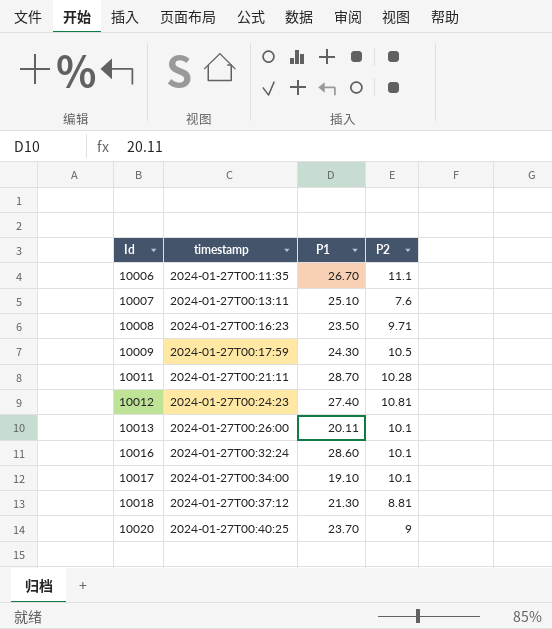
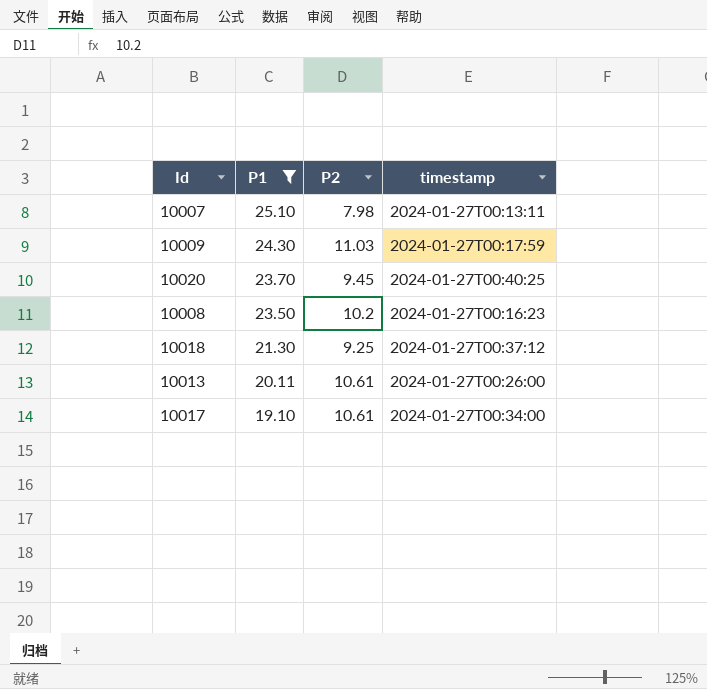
filter: none -> P1 <= 25.10
row order: Id ascending -> P1 descending
column timestamp | position: 2 -> 4
10007 | P2: 7.6 -> 7.98
10009 | P2: 10.5 -> 11.03
10020 | P2: 9 -> 9.45
10008 | P2: 9.71 -> 10.2
10018 | P2: 8.81 -> 9.25
10013 | P2: 10.1 -> 10.61
10017 | P2: 10.1 -> 10.61

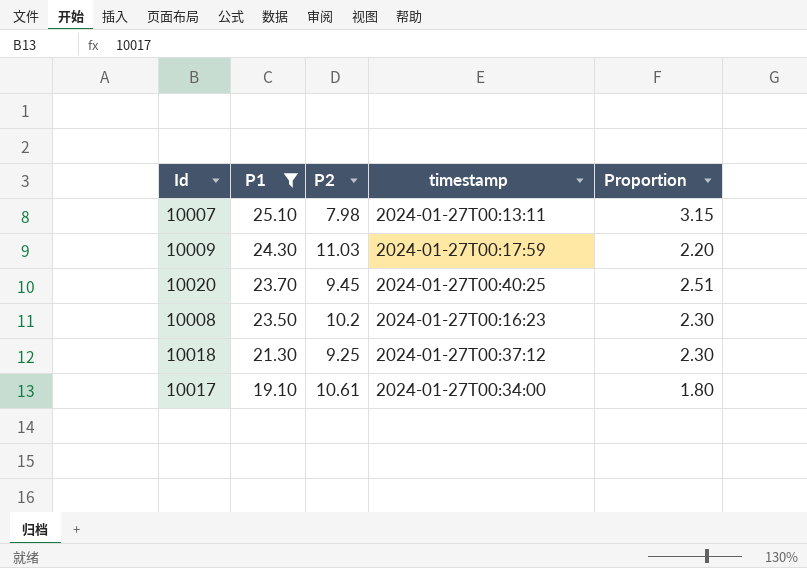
column Proportion | formula: none -> [P1] / [P2]
row 10013: 20.11 | 10.61 | 2024-01-27T00:26:00 -> none

